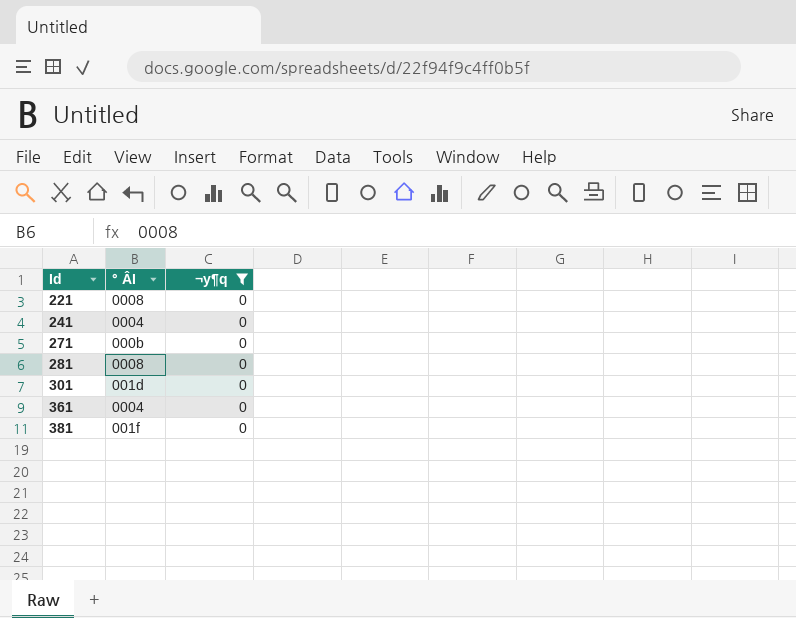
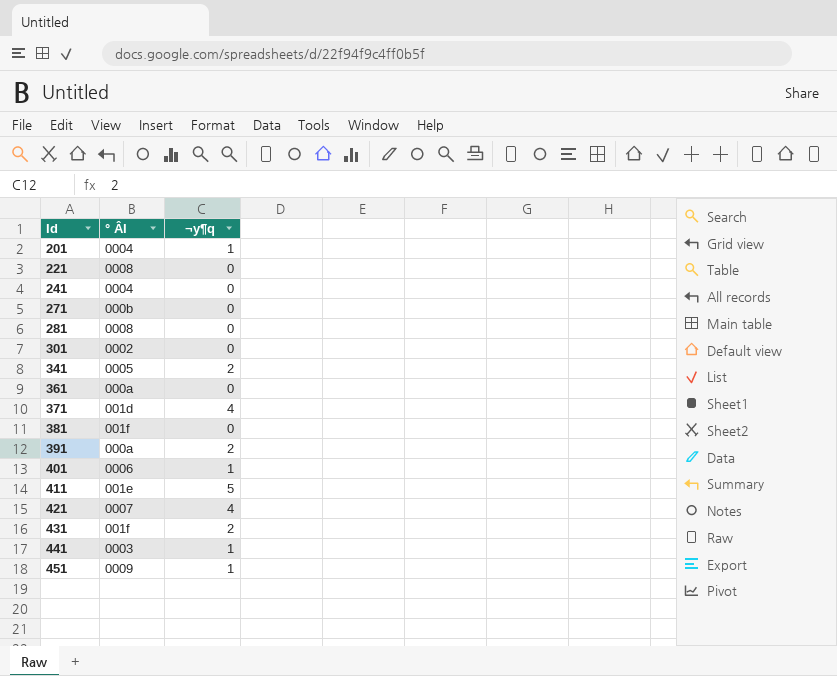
filter: ¬y¶q = 0 -> none
301 | ° ÂI: 001d -> 0002
361 | ° ÂI: 0004 -> 000a

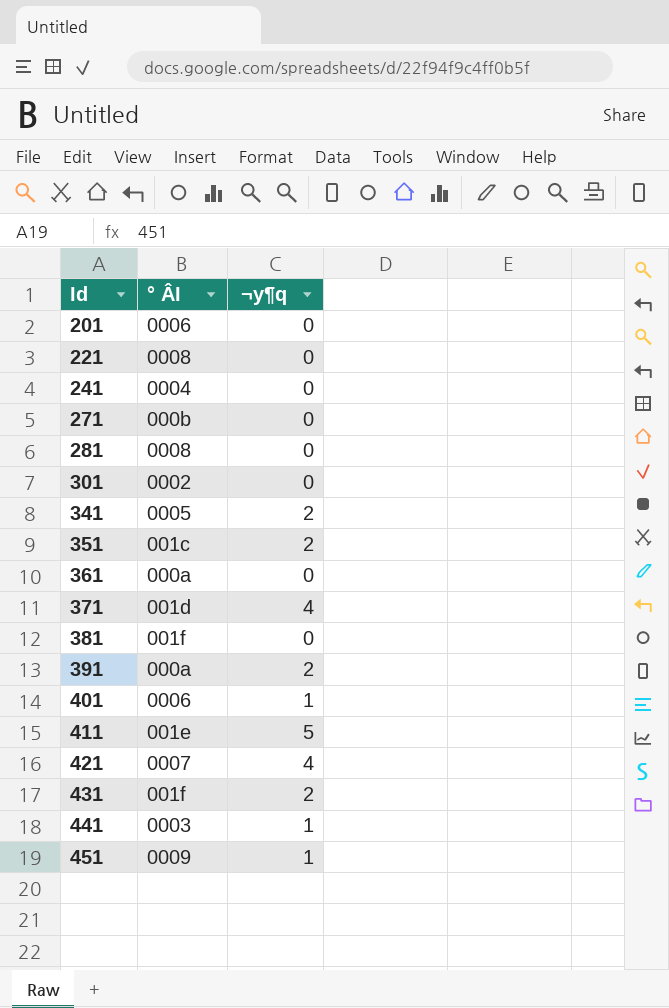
201 | ° ÂI: 0004 -> 0006
201 | ¬y¶q: 1 -> 0
row 351: none -> 001c | 2

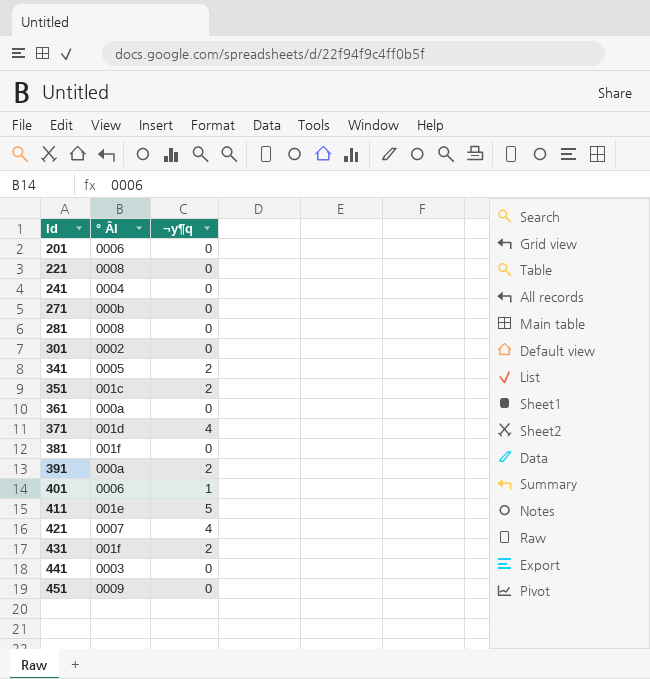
441 | ¬y¶q: 1 -> 0
451 | ¬y¶q: 1 -> 0

